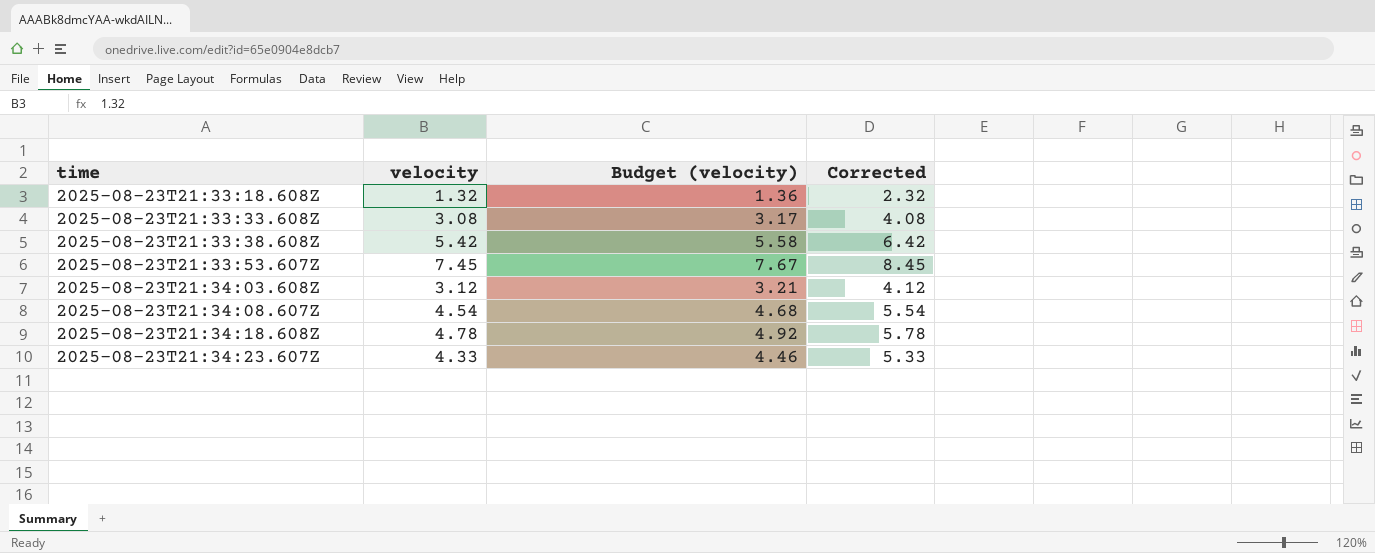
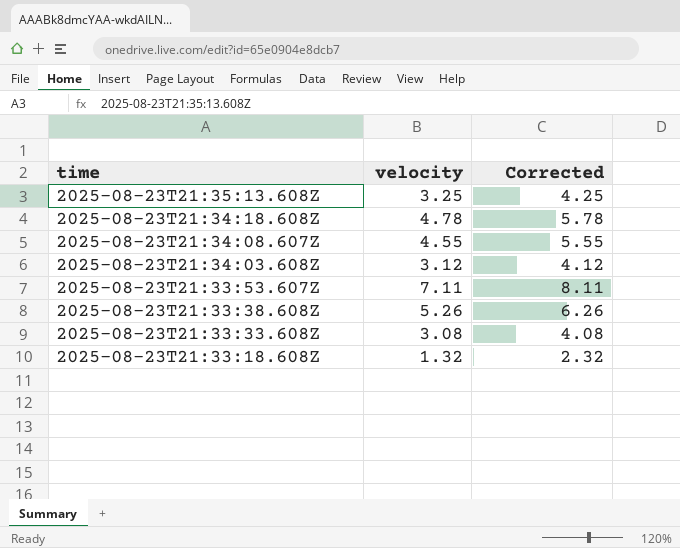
row order: time ascending -> time descending
column Budget (velocity) | formula: [velocity] * 1.03 -> none
row 2025-08-23T21:34:23.607Z: 4.33 | 4.46 | 5.33 -> none
row 2025-08-23T21:35:13.608Z: none -> 3.25 | 4.25
2025-08-23T21:34:08.607Z | velocity: 4.54 -> 4.55
2025-08-23T21:34:08.607Z | Corrected: 5.54 -> 5.55
2025-08-23T21:33:53.607Z | velocity: 7.45 -> 7.11
2025-08-23T21:33:53.607Z | Corrected: 8.45 -> 8.11
2025-08-23T21:33:38.608Z | velocity: 5.42 -> 5.26
2025-08-23T21:33:38.608Z | Corrected: 6.42 -> 6.26

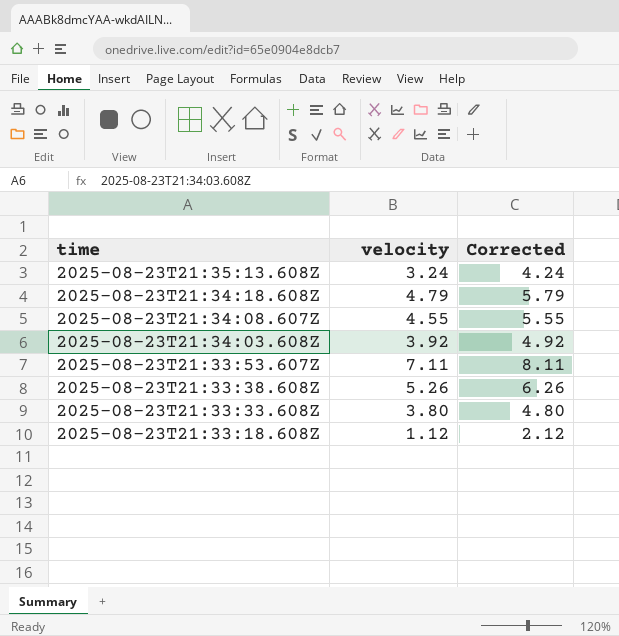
2025-08-23T21:35:13.608Z | velocity: 3.25 -> 3.24
2025-08-23T21:35:13.608Z | Corrected: 4.25 -> 4.24
2025-08-23T21:34:18.608Z | velocity: 4.78 -> 4.79
2025-08-23T21:34:18.608Z | Corrected: 5.78 -> 5.79
2025-08-23T21:34:03.608Z | velocity: 3.12 -> 3.92
2025-08-23T21:34:03.608Z | Corrected: 4.12 -> 4.92
2025-08-23T21:33:33.608Z | velocity: 3.08 -> 3.80
2025-08-23T21:33:33.608Z | Corrected: 4.08 -> 4.80
2025-08-23T21:33:18.608Z | velocity: 1.32 -> 1.12
2025-08-23T21:33:18.608Z | Corrected: 2.32 -> 2.12

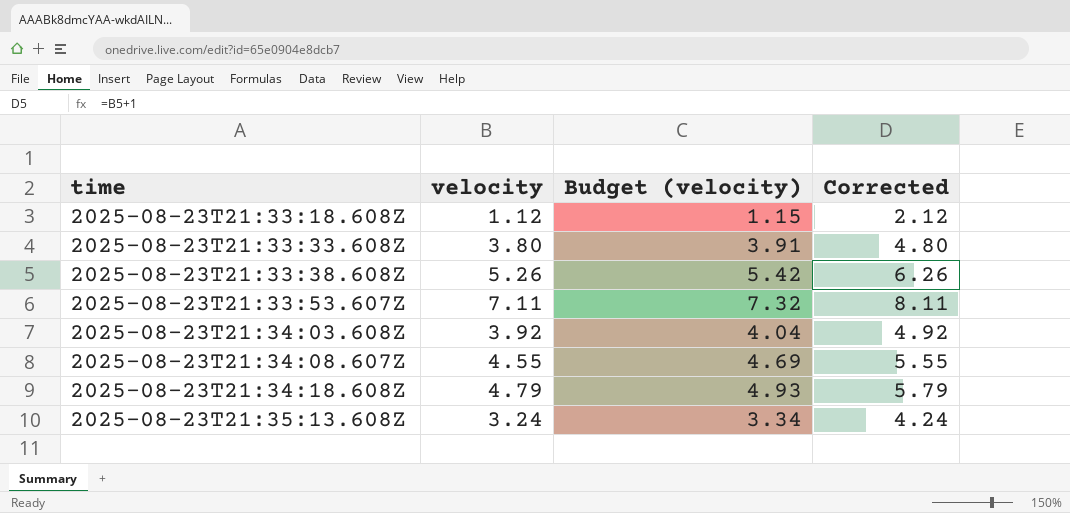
row order: time descending -> time ascending
column Budget (velocity) | formula: none -> [velocity] * 1.03

